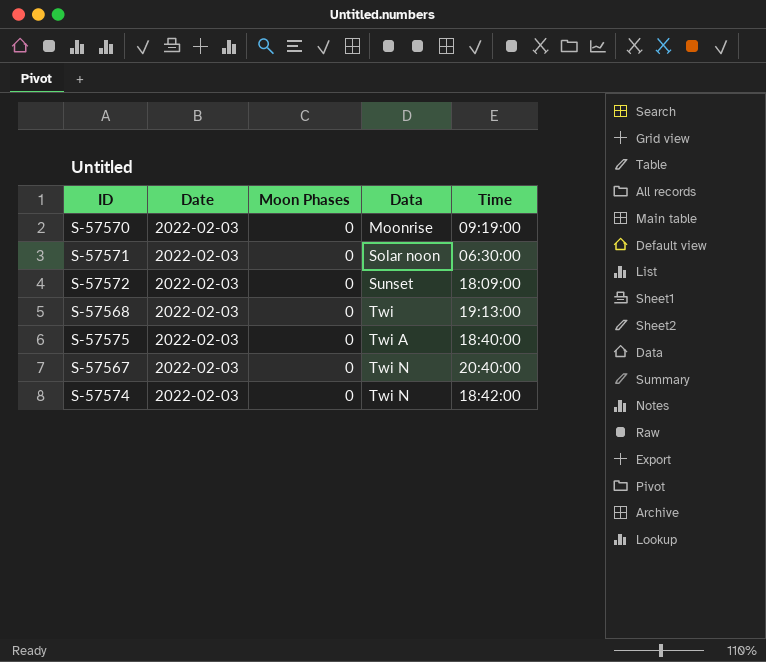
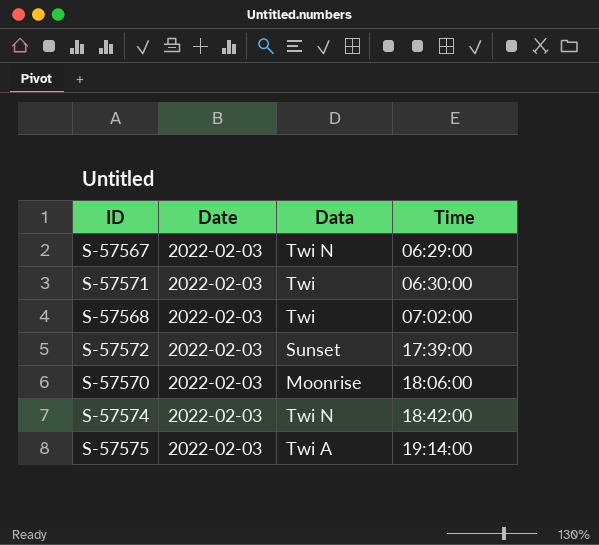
row order: Data ascending -> Time ascending
column Moon Phases | position: 3 -> none
S-57567 | Time: 20:40:00 -> 06:29:00
S-57571 | Data: Solar noon -> Twi
S-57568 | Time: 19:13:00 -> 07:02:00
S-57572 | Time: 18:09:00 -> 17:39:00
S-57570 | Time: 09:19:00 -> 18:06:00
S-57575 | Time: 18:40:00 -> 19:14:00

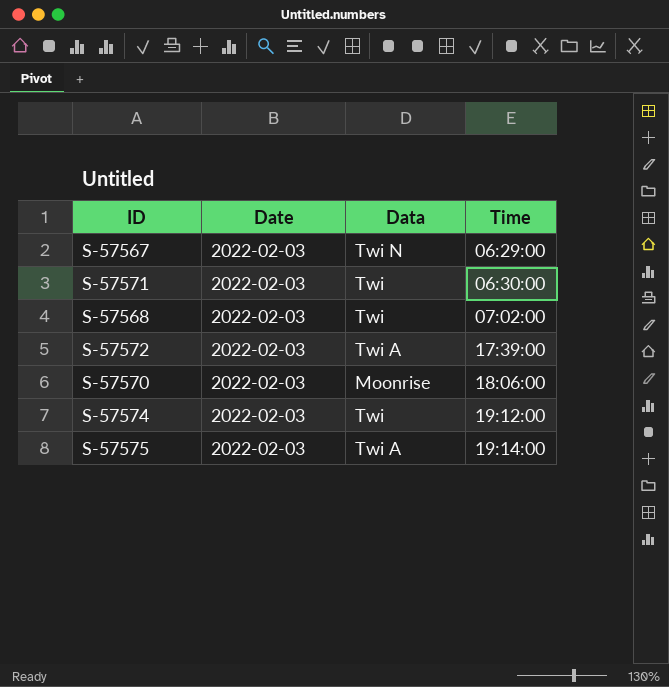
S-57572 | Data: Sunset -> Twi A
S-57574 | Data: Twi N -> Twi
S-57574 | Time: 18:42:00 -> 19:12:00

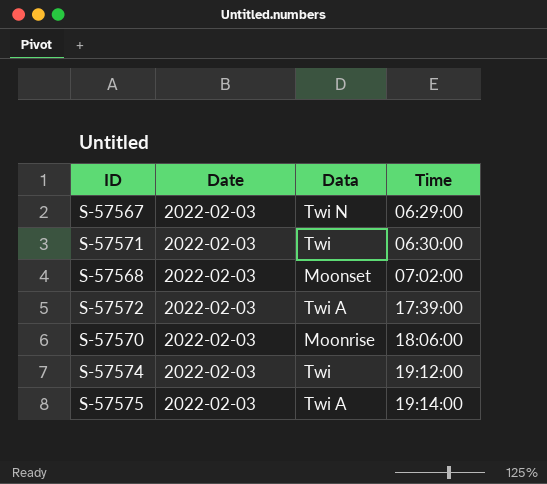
S-57568 | Data: Twi -> Moonset

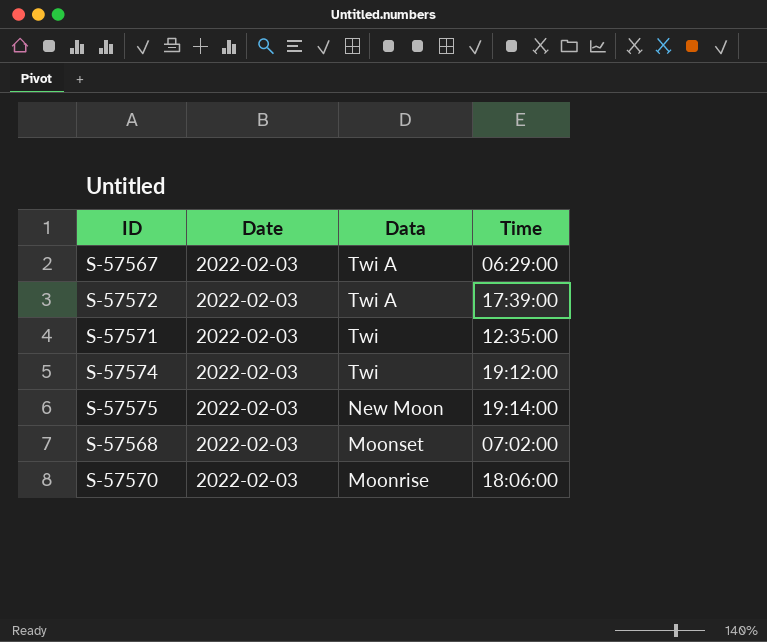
row order: Time ascending -> Data descending
S-57567 | Data: Twi N -> Twi A
S-57571 | Time: 06:30:00 -> 12:35:00
S-57575 | Data: Twi A -> New Moon

